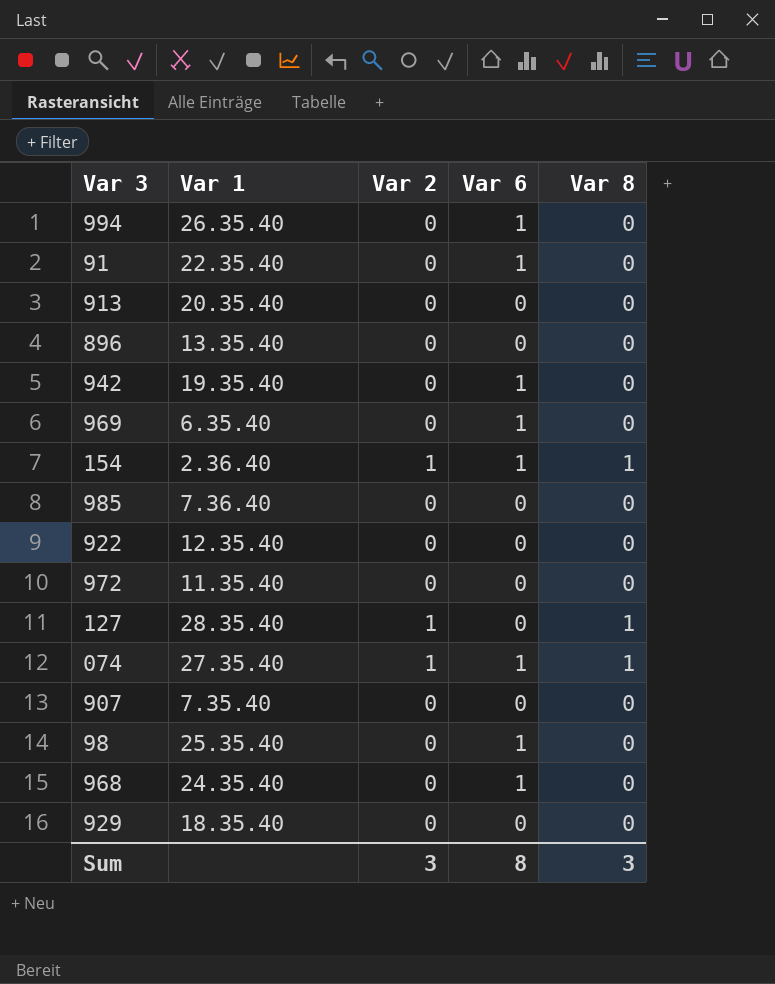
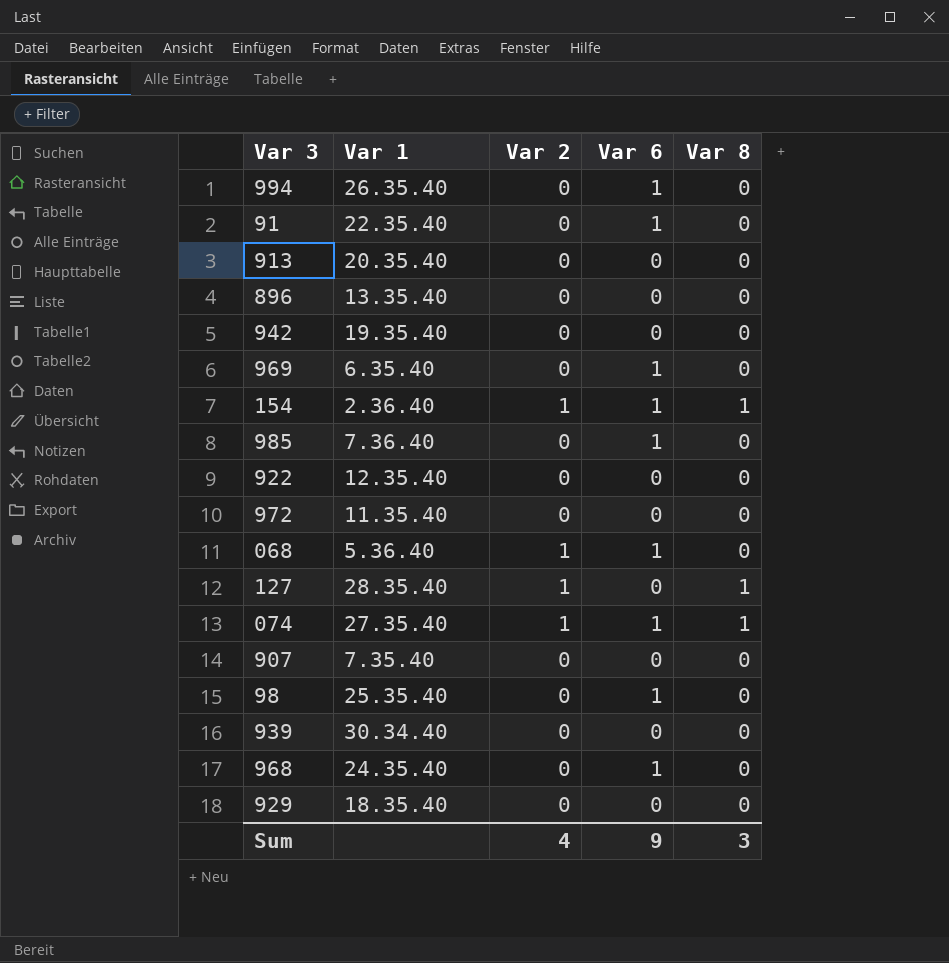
942 | Var 6: 1 -> 0
985 | Var 6: 0 -> 1
row 068: none -> 5.36.40 | 1 | 1 | 0
row 939: none -> 30.34.40 | 0 | 0 | 0
Sum | Var 2: 3 -> 4
Sum | Var 6: 8 -> 9

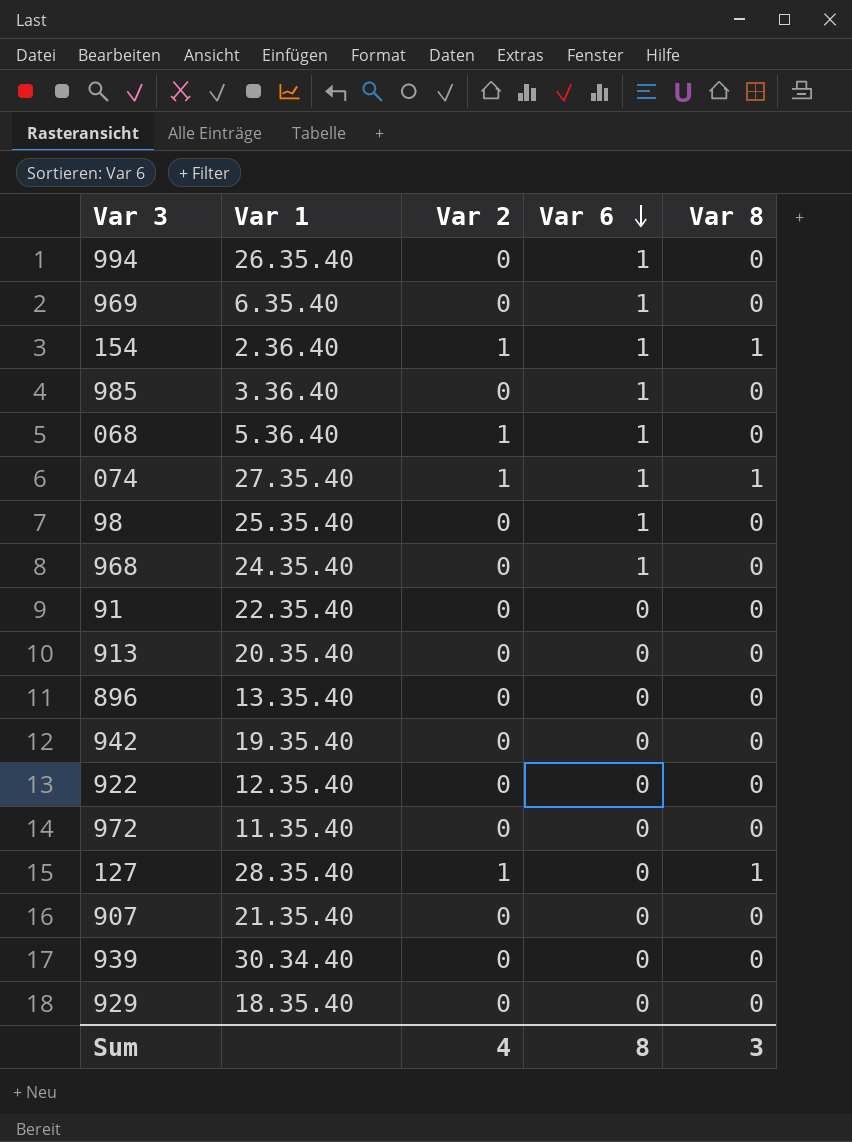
row order: none -> Var 6 descending
985 | Var 1: 7.36.40 -> 3.36.40
91 | Var 6: 1 -> 0
907 | Var 1: 7.35.40 -> 21.35.40
Sum | Var 6: 9 -> 8

